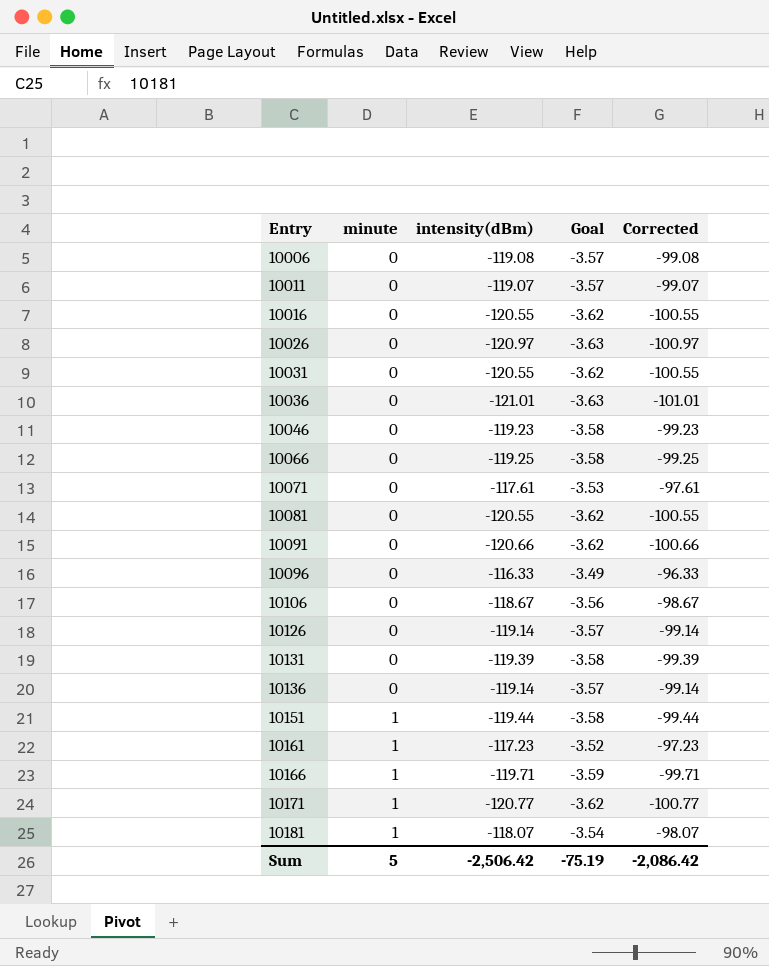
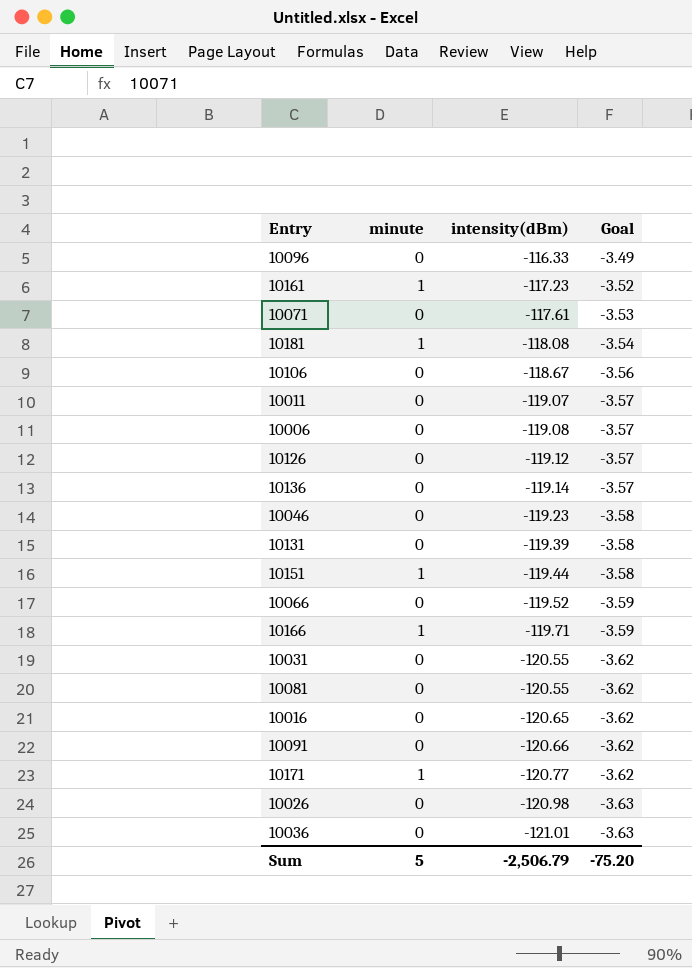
row order: Entry ascending -> intensity(dBm) descending
column Corrected | formula: [intensity(dBm)] + 20 -> none
10181 | intensity(dBm): -118.07 -> -118.08
10126 | intensity(dBm): -119.14 -> -119.12
10066 | intensity(dBm): -119.25 -> -119.52
10066 | Goal: -3.58 -> -3.59
10016 | intensity(dBm): -120.55 -> -120.65
10026 | intensity(dBm): -120.97 -> -120.98
Sum | intensity(dBm): -2,506.42 -> -2,506.79
Sum | Goal: -75.19 -> -75.20

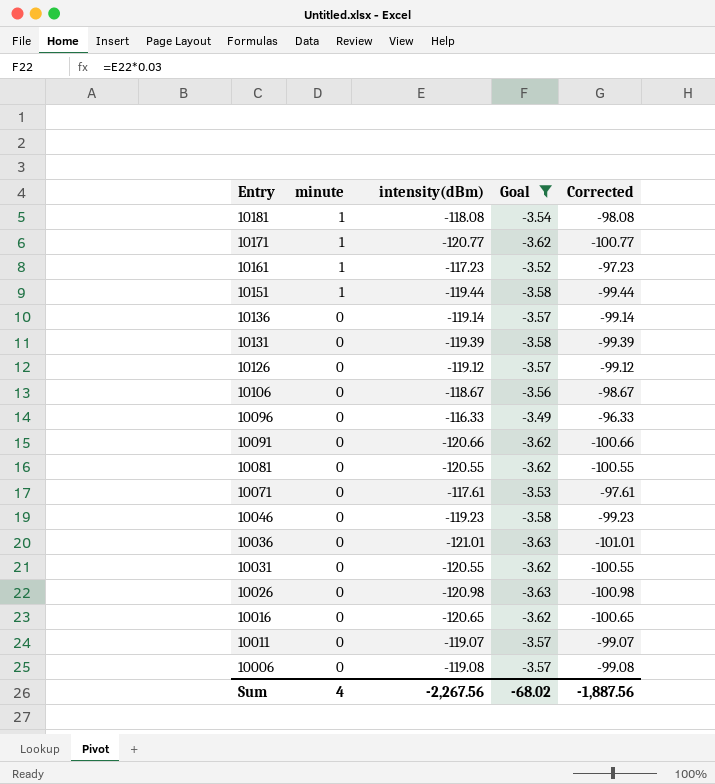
filter: none -> Goal != -3.59
row order: intensity(dBm) descending -> Entry descending
column Corrected | formula: none -> [intensity(dBm)] + 20
Sum | minute: 5 -> 4
Sum | intensity(dBm): -2,506.79 -> -2,267.56
Sum | Goal: -75.20 -> -68.02

